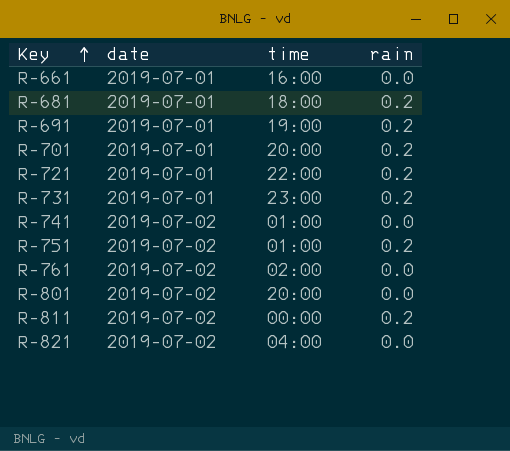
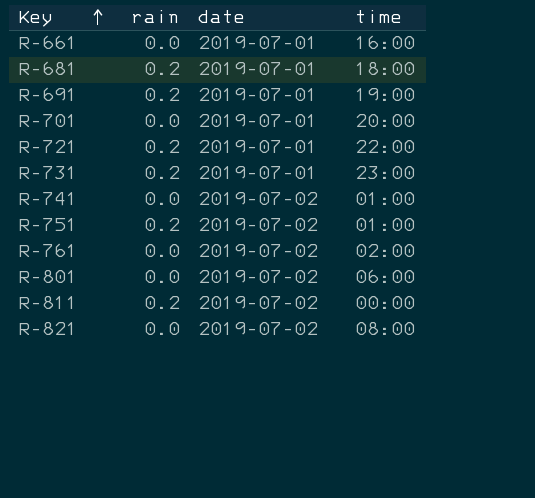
column rain | position: 4 -> 2
R-701 | rain: 0.2 -> 0.0
R-801 | time: 20:00 -> 06:00
R-821 | time: 04:00 -> 08:00

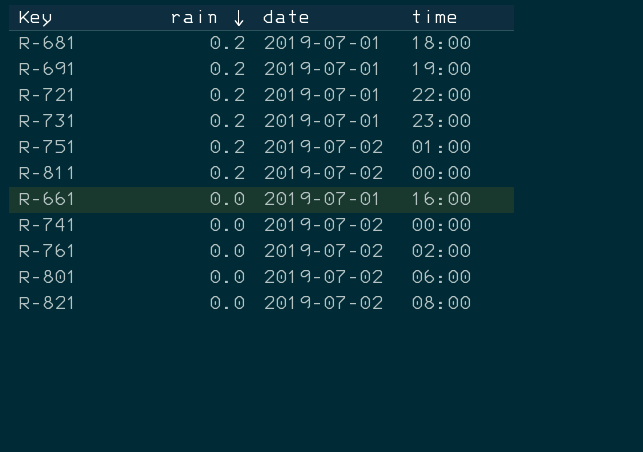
row order: Key ascending -> rain descending
row R-701: 0.0 | 2019-07-01 | 20:00 -> none
R-741 | time: 01:00 -> 00:00

